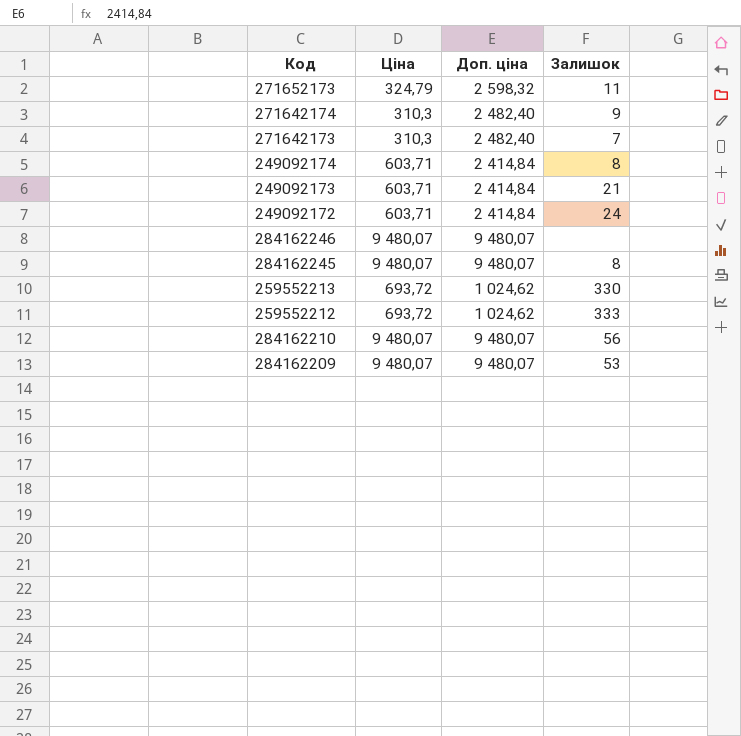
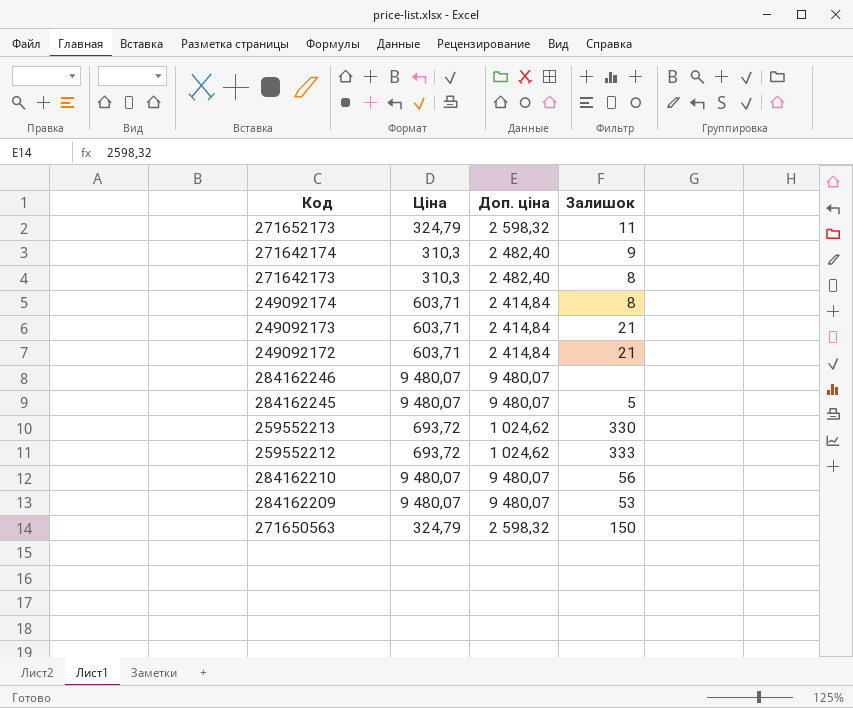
271642173 | Залишок: 7 -> 8
249092172 | Залишок: 24 -> 21
284162245 | Залишок: 8 -> 5
row 271650563: none -> 324,79 | 2 598,32 | 150

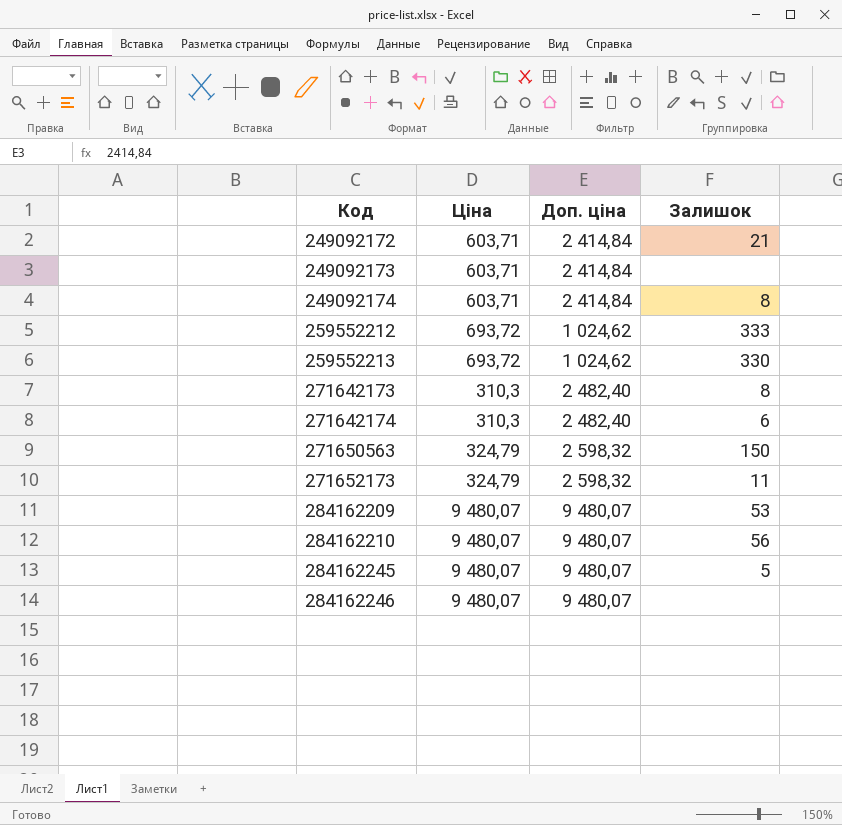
row order: none -> Код ascending
249092173 | Залишок: 21 -> none
271642174 | Залишок: 9 -> 6

